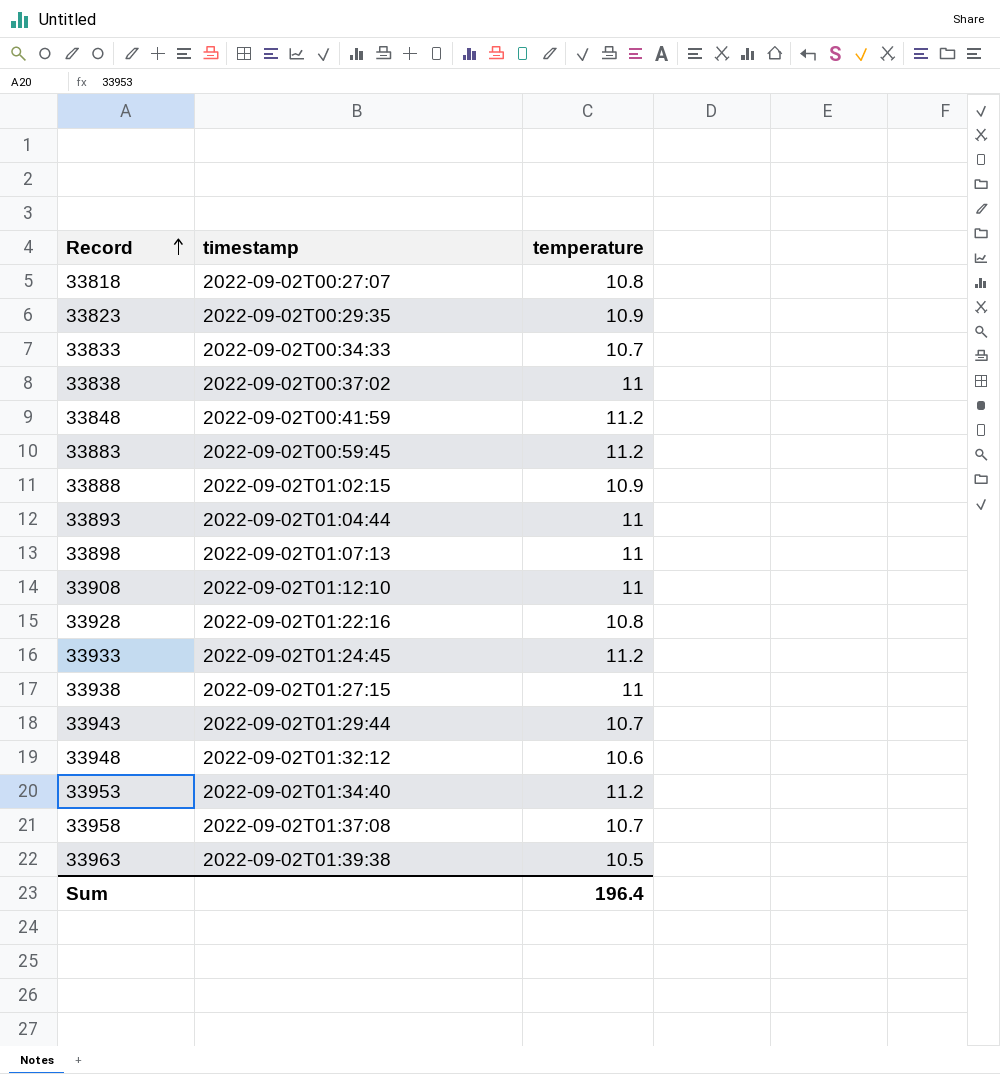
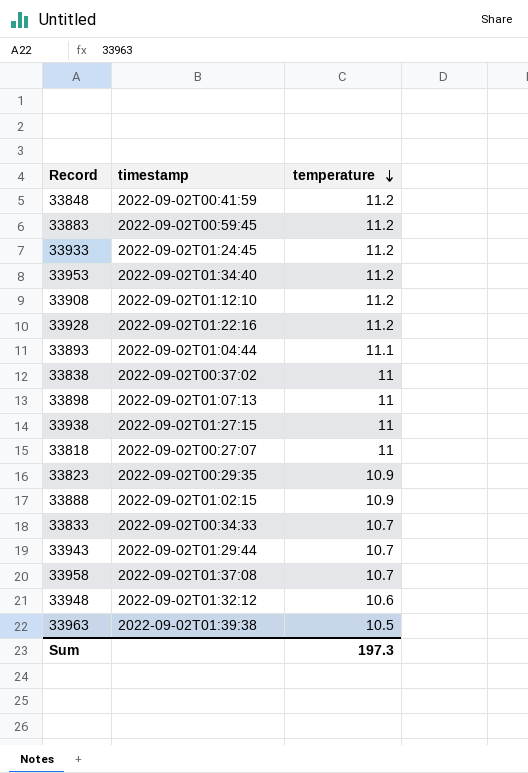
row order: Record ascending -> temperature descending
33908 | temperature: 11 -> 11.2
33928 | temperature: 10.8 -> 11.2
33893 | temperature: 11 -> 11.1
33818 | temperature: 10.8 -> 11
Sum | temperature: 196.4 -> 197.3

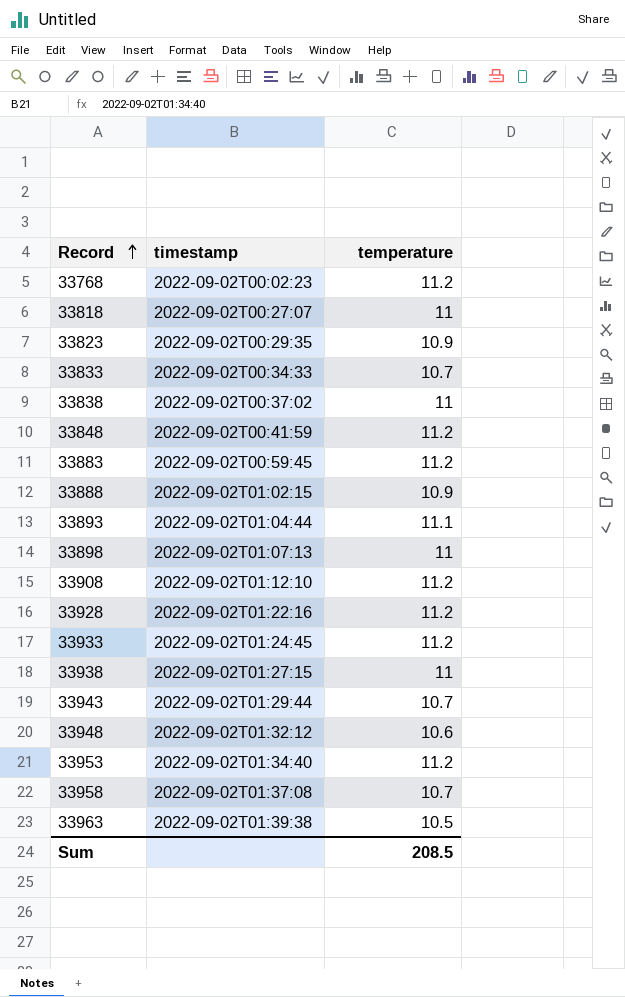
row order: temperature descending -> Record ascending
row 33768: none -> 2022-09-02T00:02:23 | 11.2
Sum | temperature: 197.3 -> 208.5

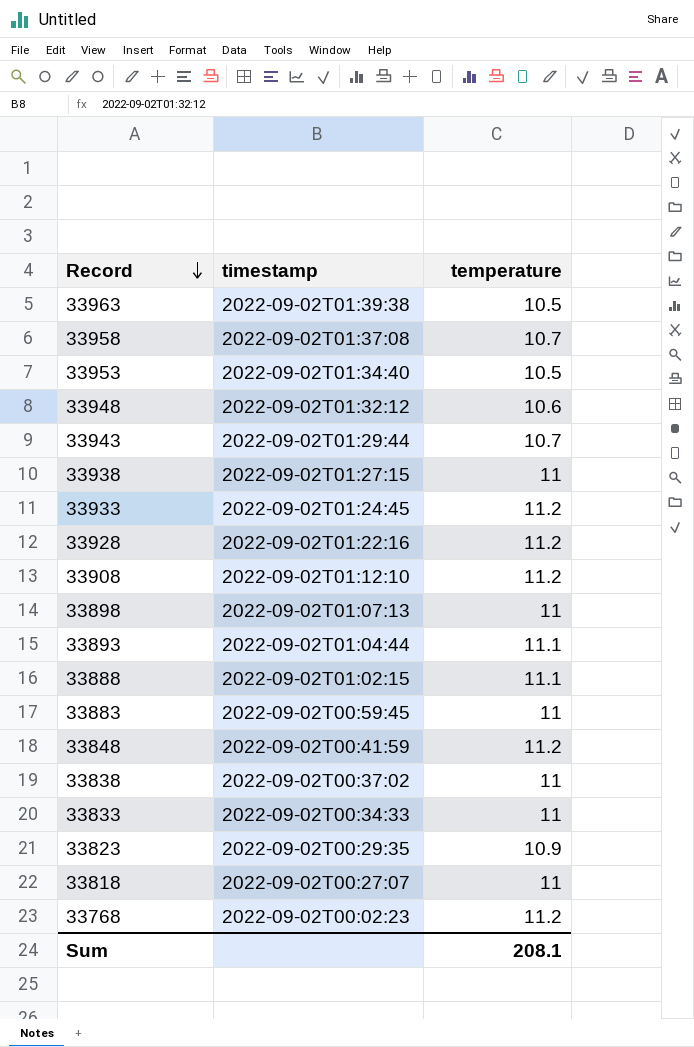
row order: Record ascending -> Record descending
33953 | temperature: 11.2 -> 10.5
33888 | temperature: 10.9 -> 11.1
33883 | temperature: 11.2 -> 11
33833 | temperature: 10.7 -> 11
Sum | temperature: 208.5 -> 208.1

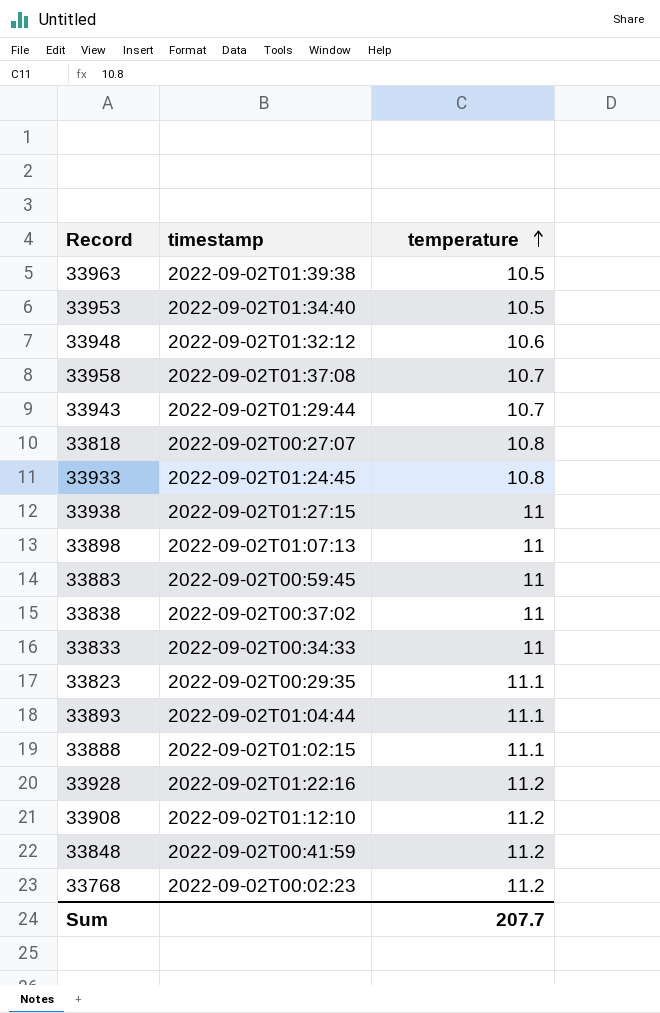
row order: Record descending -> temperature ascending
33818 | temperature: 11 -> 10.8
33933 | temperature: 11.2 -> 10.8
33823 | temperature: 10.9 -> 11.1
Sum | temperature: 208.1 -> 207.7

